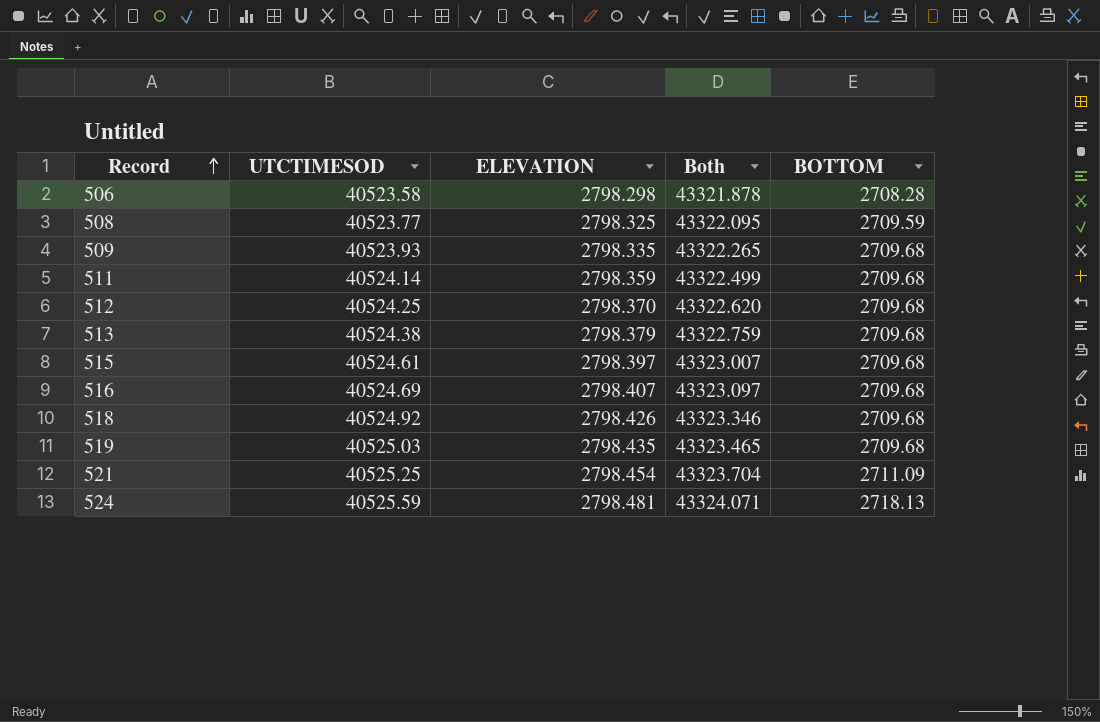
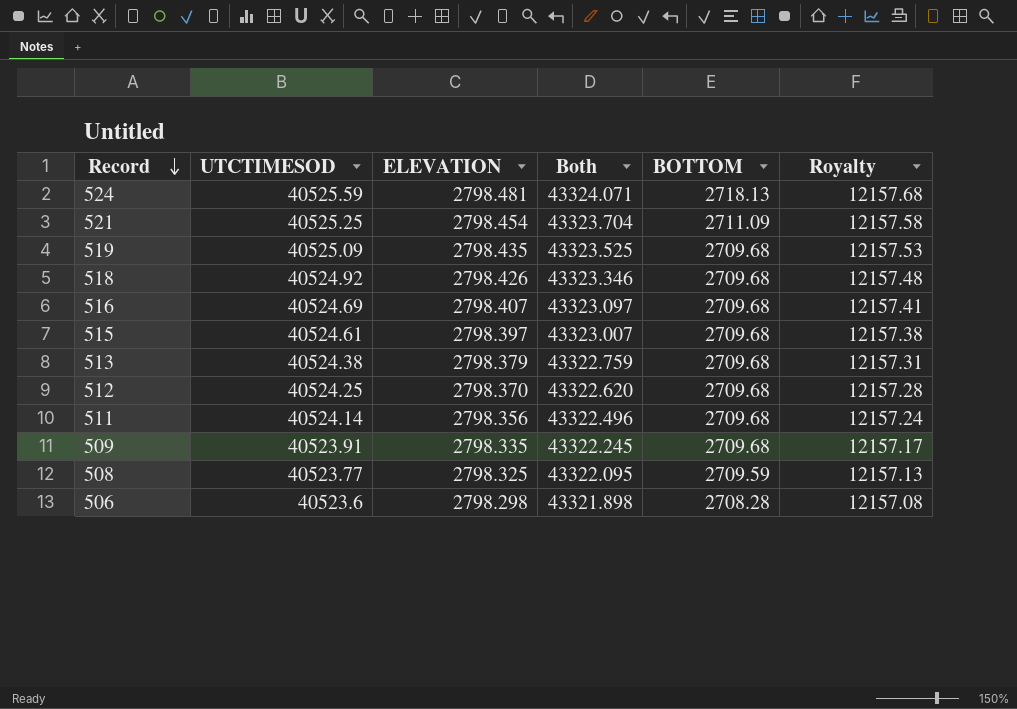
row order: Record ascending -> Record descending
column Royalty | formula: none -> [UTCTIMESOD] * 0.3
519 | UTCTIMESOD: 40525.03 -> 40525.09
519 | Both: 43323.465 -> 43323.525
511 | ELEVATION: 2798.359 -> 2798.356
511 | Both: 43322.499 -> 43322.496
509 | UTCTIMESOD: 40523.93 -> 40523.91
509 | Both: 43322.265 -> 43322.245
506 | UTCTIMESOD: 40523.58 -> 40523.6
506 | Both: 43321.878 -> 43321.898

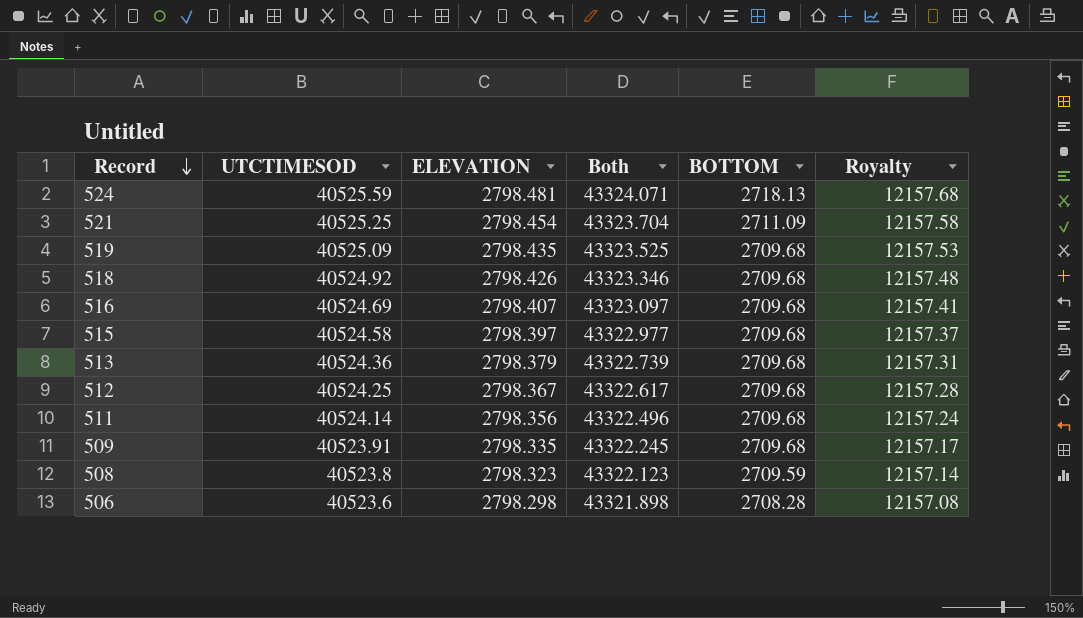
515 | UTCTIMESOD: 40524.61 -> 40524.58
515 | Both: 43323.007 -> 43322.977
515 | Royalty: 12157.38 -> 12157.37
513 | UTCTIMESOD: 40524.38 -> 40524.36
513 | Both: 43322.759 -> 43322.739
512 | ELEVATION: 2798.370 -> 2798.367
512 | Both: 43322.620 -> 43322.617
508 | UTCTIMESOD: 40523.77 -> 40523.8
508 | ELEVATION: 2798.325 -> 2798.323
508 | Both: 43322.095 -> 43322.123
508 | Royalty: 12157.13 -> 12157.14

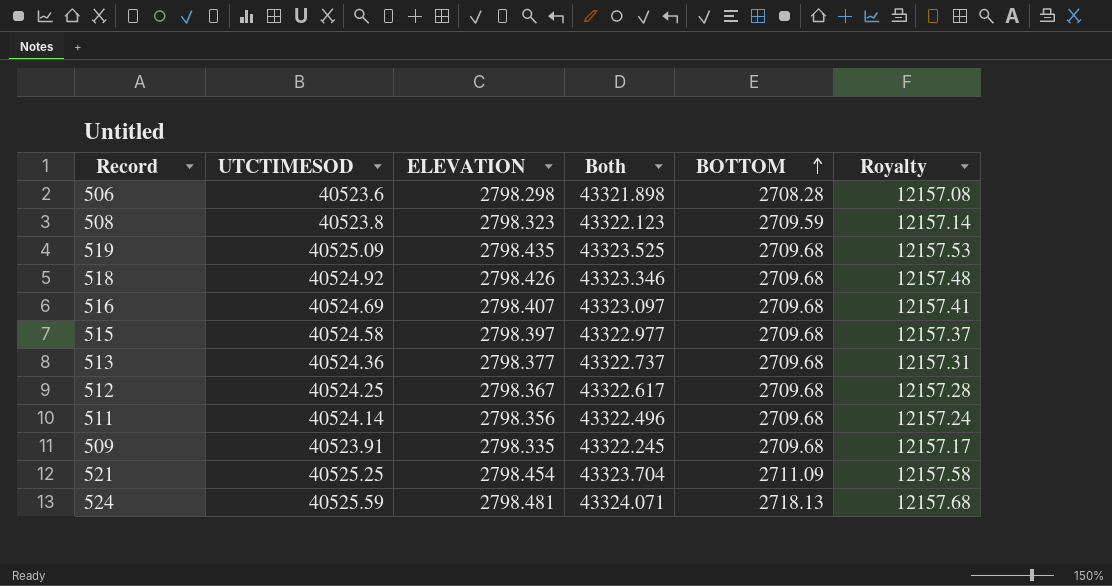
row order: Record descending -> BOTTOM ascending
513 | ELEVATION: 2798.379 -> 2798.377
513 | Both: 43322.739 -> 43322.737

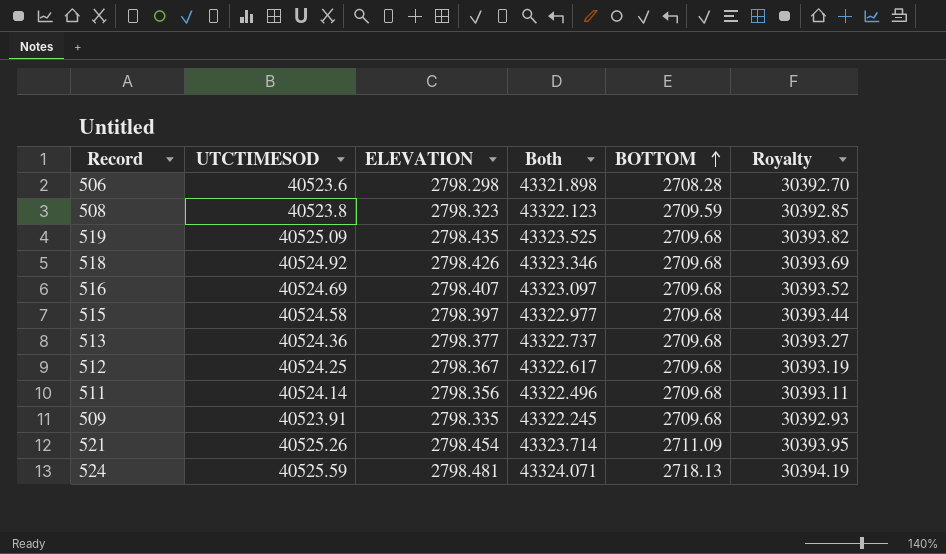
column Royalty | formula: [UTCTIMESOD] * 0.3 -> [UTCTIMESOD] * 0.75
521 | UTCTIMESOD: 40525.25 -> 40525.26
521 | Both: 43323.704 -> 43323.714

